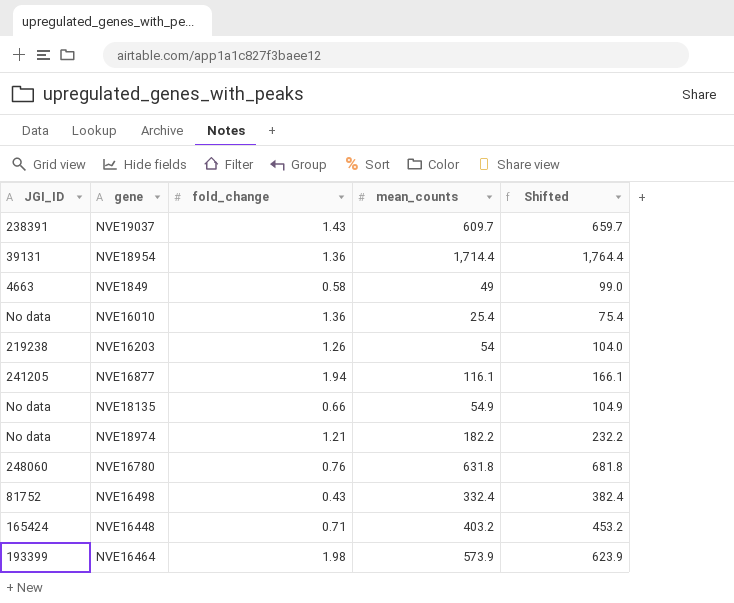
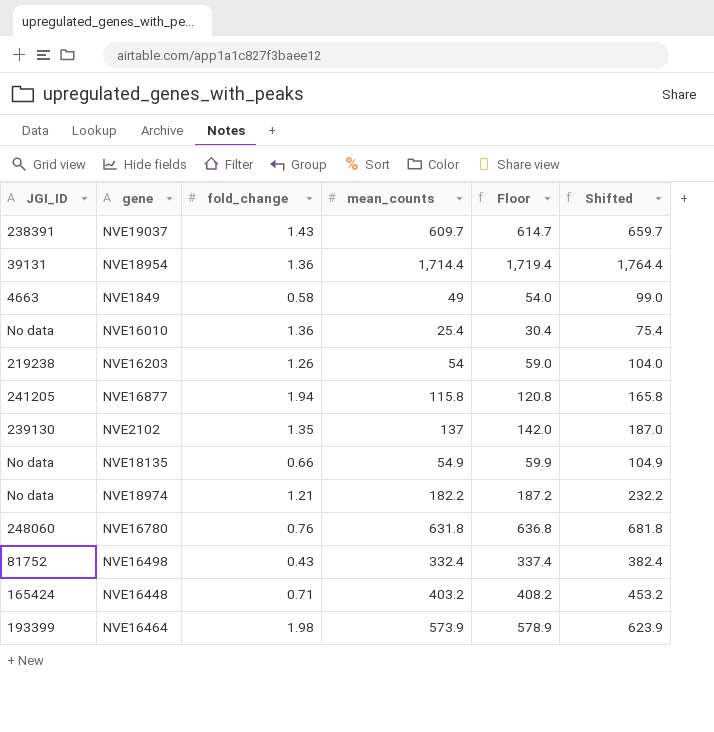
column Floor | formula: none -> [mean_counts] + 5
NVE16877 | mean_counts: 116.1 -> 115.8
NVE16877 | Shifted: 166.1 -> 165.8
row NVE2102: none -> 239130 | 1.35 | 137 | 142.0 | 187.0

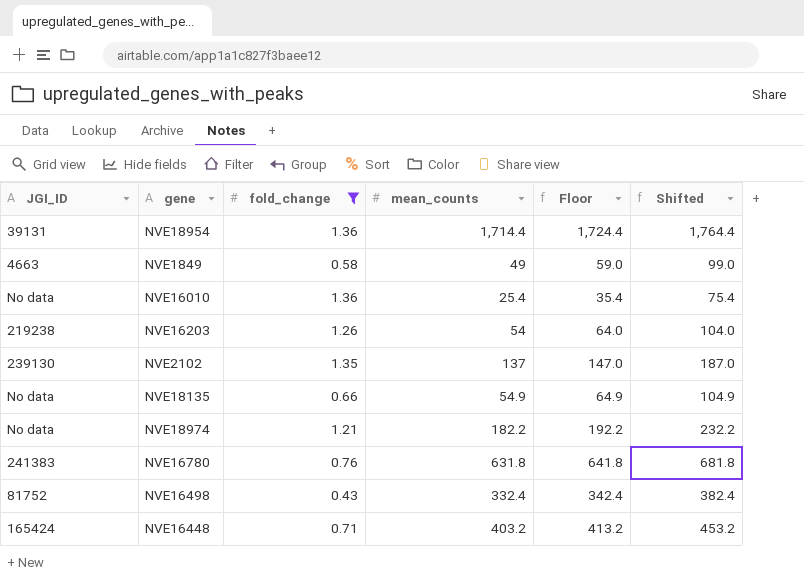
filter: none -> fold_change <= 1.36
column Floor | formula: [mean_counts] + 5 -> [mean_counts] + 10
NVE16780 | JGI_ID: 248060 -> 241383

